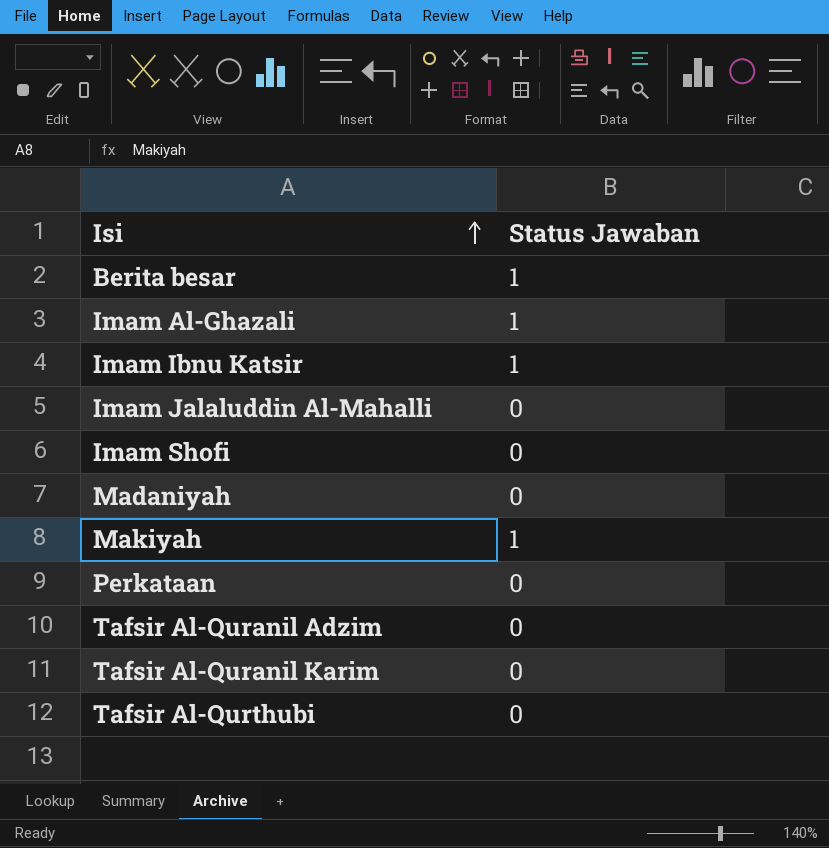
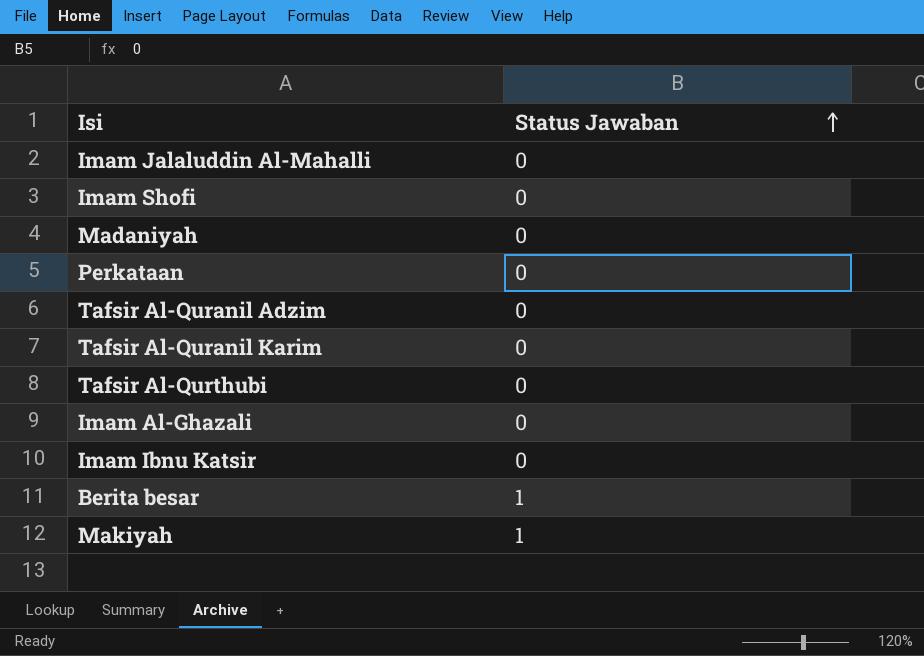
row order: Isi ascending -> Status Jawaban ascending
Imam Al-Ghazali | Status Jawaban: 1 -> 0
Imam Ibnu Katsir | Status Jawaban: 1 -> 0

